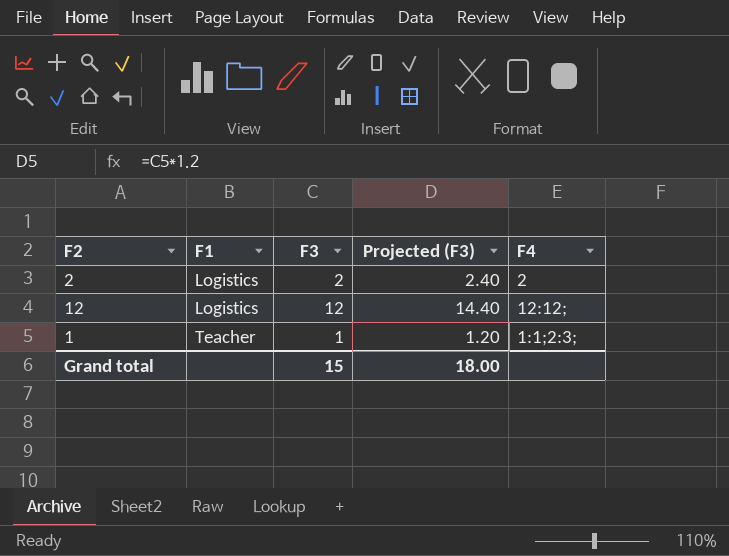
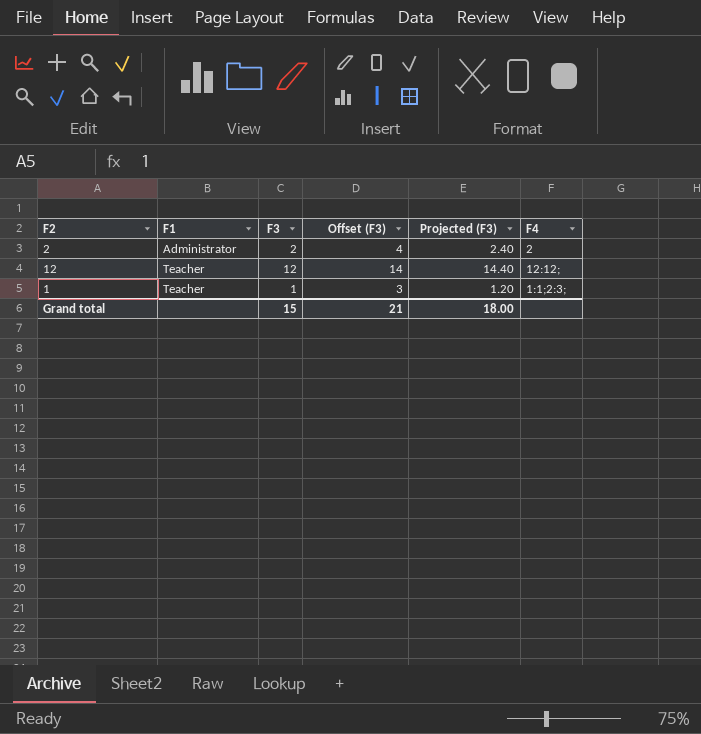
column Offset (F3) | formula: none -> [F3] + 2
2 | F1: Logistics -> Administrator
12 | F1: Logistics -> Teacher

